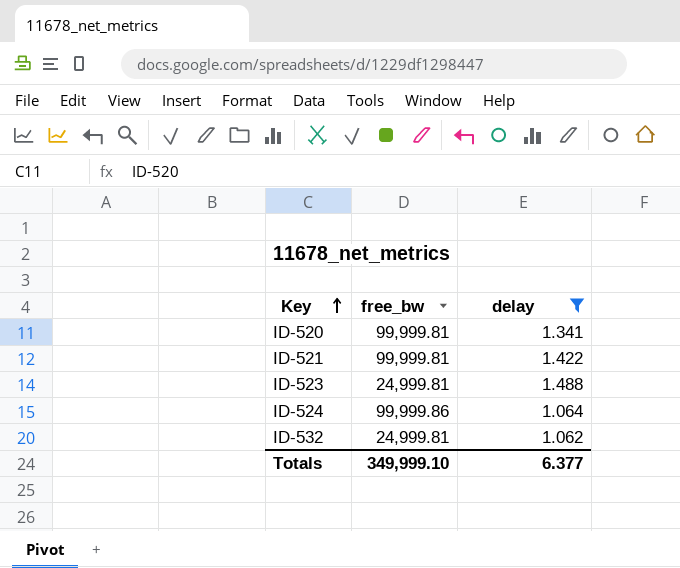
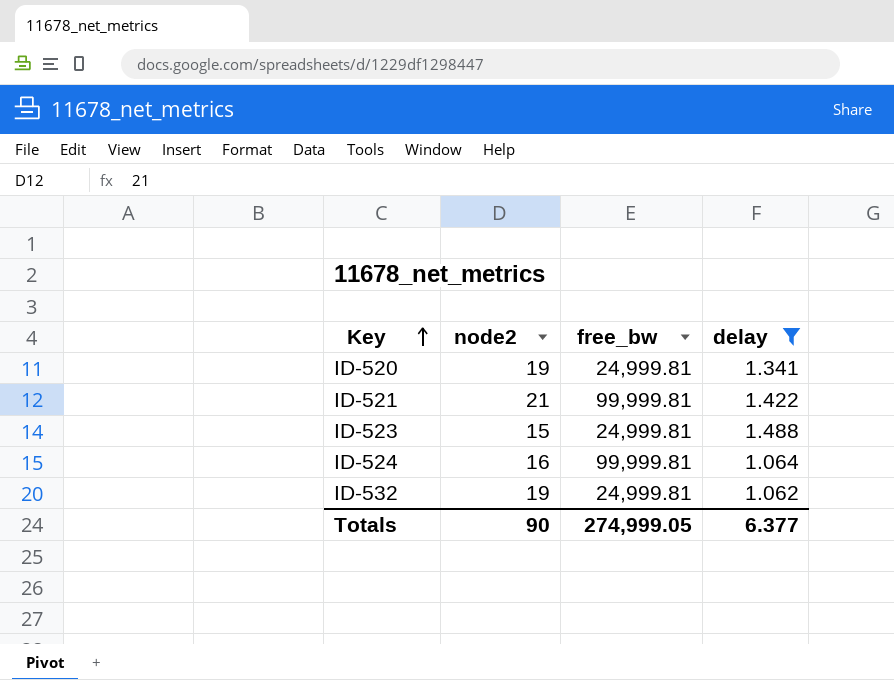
column node2 | position: none -> 2
ID-520 | free_bw: 99,999.81 -> 24,999.81
ID-524 | free_bw: 99,999.86 -> 99,999.81
Totals | free_bw: 349,999.10 -> 274,999.05

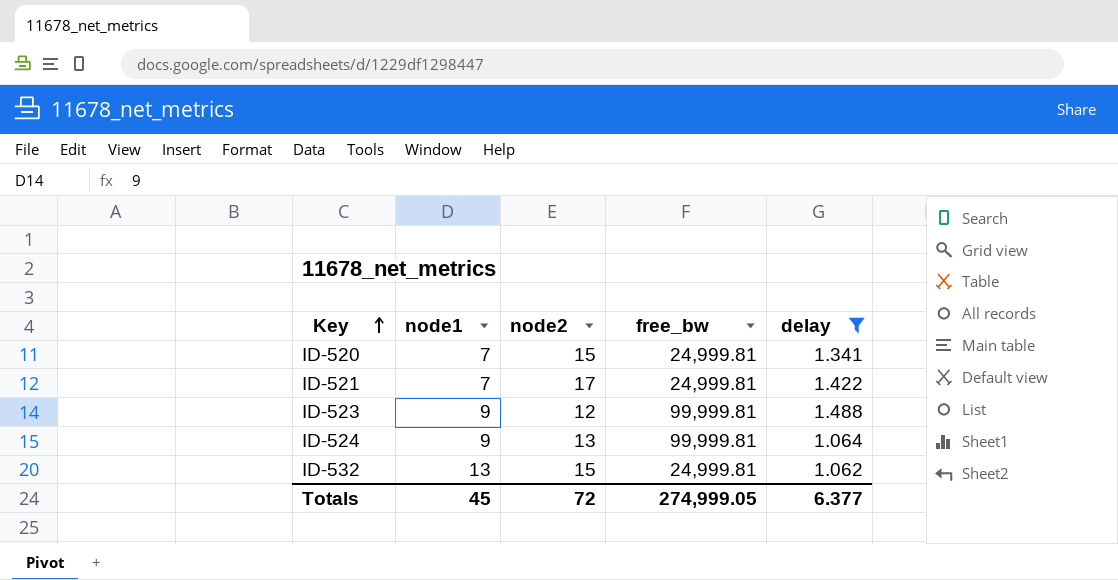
column node1 | position: none -> 2
ID-520 | node2: 19 -> 15
ID-521 | node2: 21 -> 17
ID-521 | free_bw: 99,999.81 -> 24,999.81
ID-523 | node2: 15 -> 12
ID-523 | free_bw: 24,999.81 -> 99,999.81
ID-524 | node2: 16 -> 13
ID-532 | node2: 19 -> 15
Totals | node2: 90 -> 72

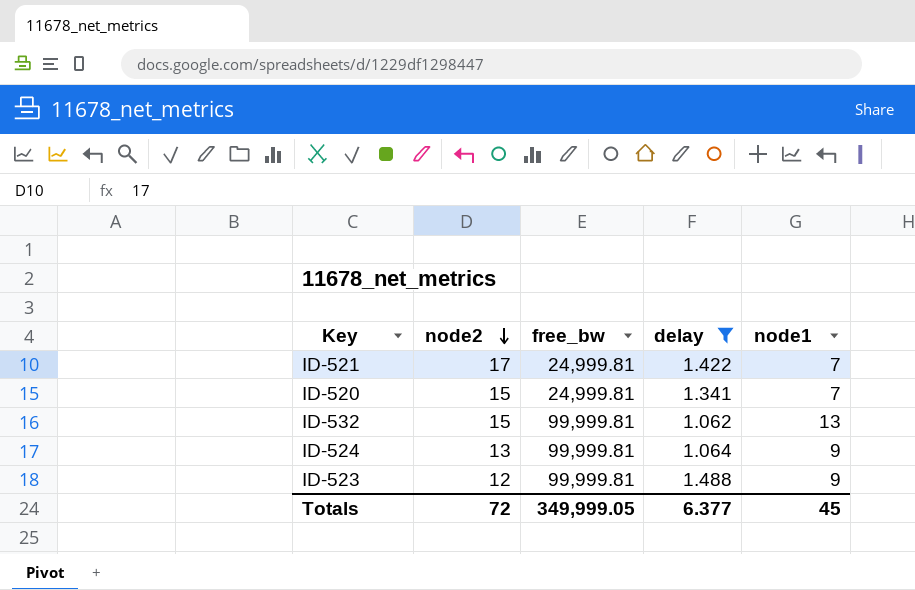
row order: Key ascending -> node2 descending
column node1 | position: 2 -> 5
ID-532 | free_bw: 24,999.81 -> 99,999.81
Totals | free_bw: 274,999.05 -> 349,999.05

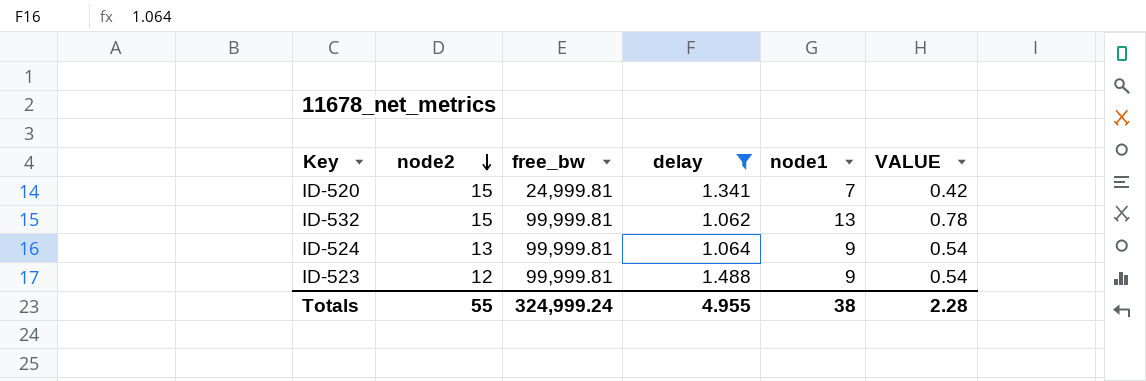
column VALUE | formula: none -> [node1] * 0.06
row ID-521: 17 | 24,999.81 | 1.422 | 7 -> none
Totals | node2: 72 -> 55
Totals | free_bw: 349,999.05 -> 324,999.24
Totals | delay: 6.377 -> 4.955
Totals | node1: 45 -> 38

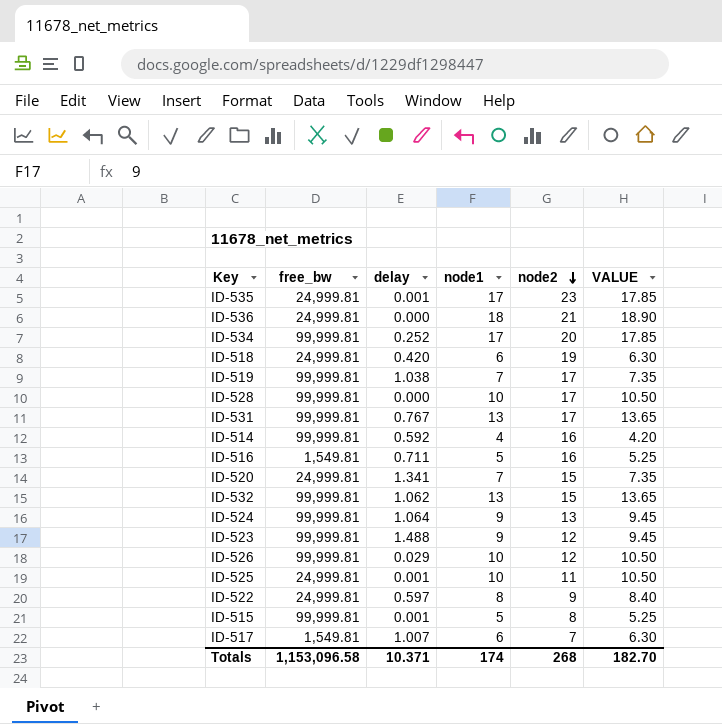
filter: delay >= 1.062 -> none
column node2 | position: 2 -> 5
column VALUE | formula: [node1] * 0.06 -> [node1] * 1.05
Totals | free_bw: 324,999.24 -> 1,153,096.58
Totals | delay: 4.955 -> 10.371
Totals | node1: 38 -> 174
Totals | node2: 55 -> 268
Totals | VALUE: 2.28 -> 182.70

